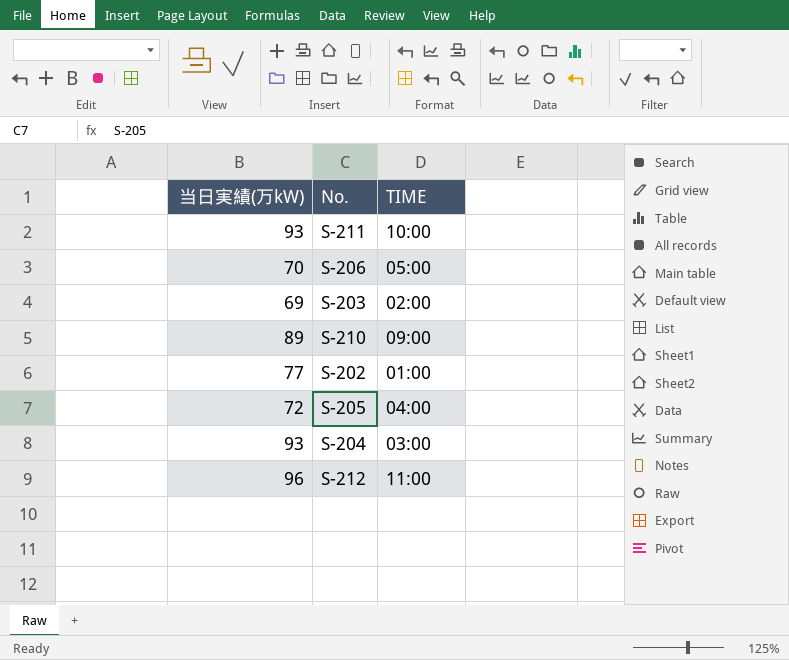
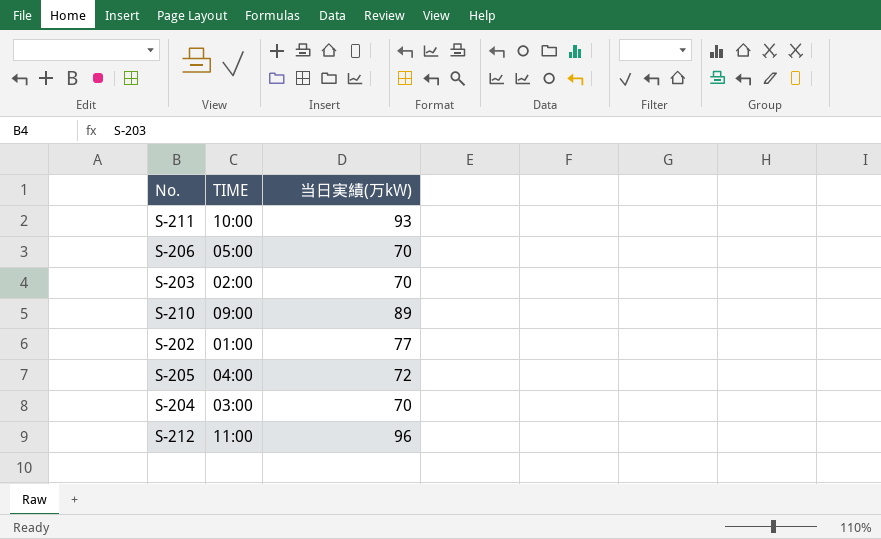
column 当日実績(万kW) | position: 1 -> 3
S-203 | 当日実績(万kW): 69 -> 70
S-204 | 当日実績(万kW): 93 -> 70

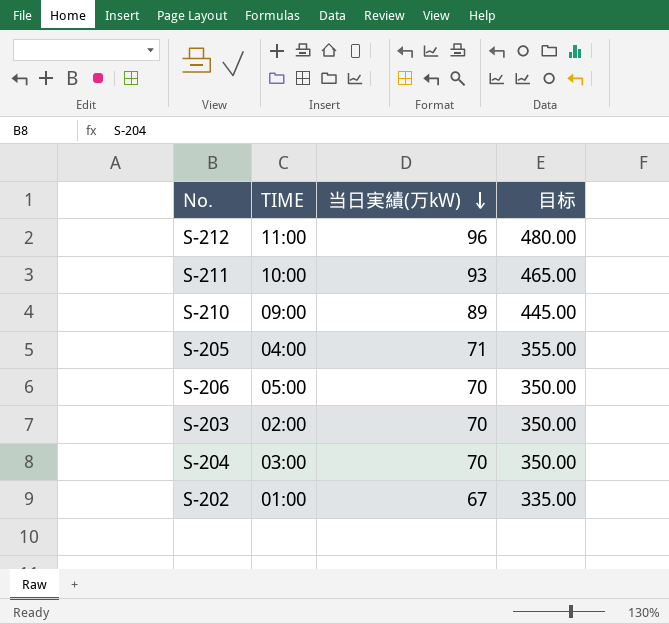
row order: none -> 当日実績(万kW) descending
column 目标 | formula: none -> [当日実績(万kW)] * 5
S-205 | 当日実績(万kW): 72 -> 71
S-202 | 当日実績(万kW): 77 -> 67

